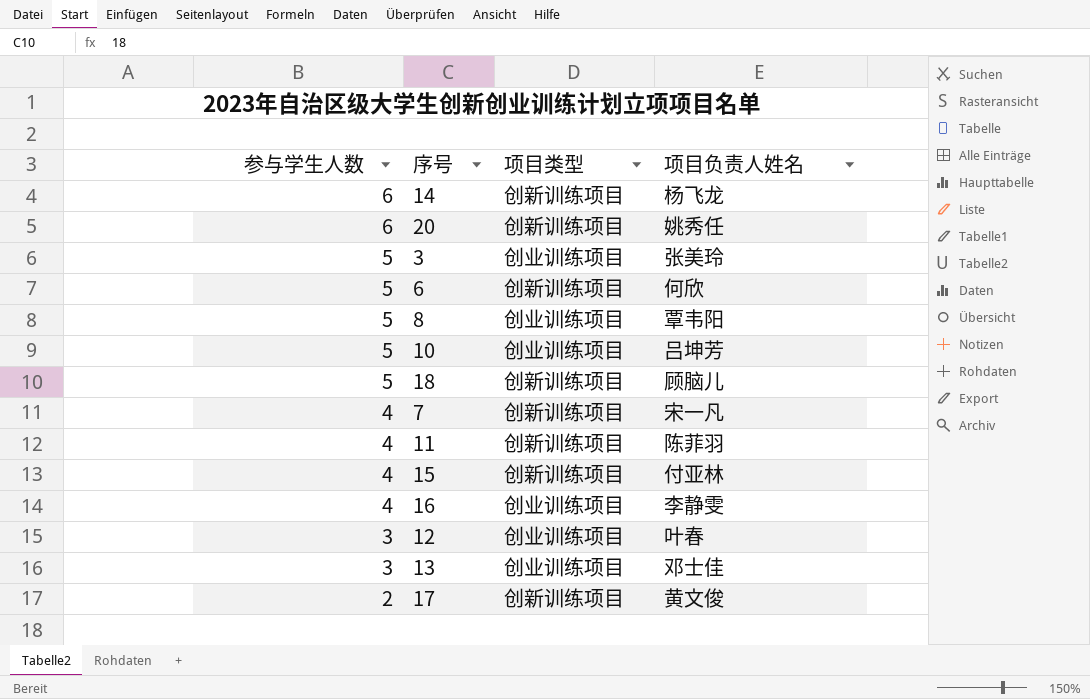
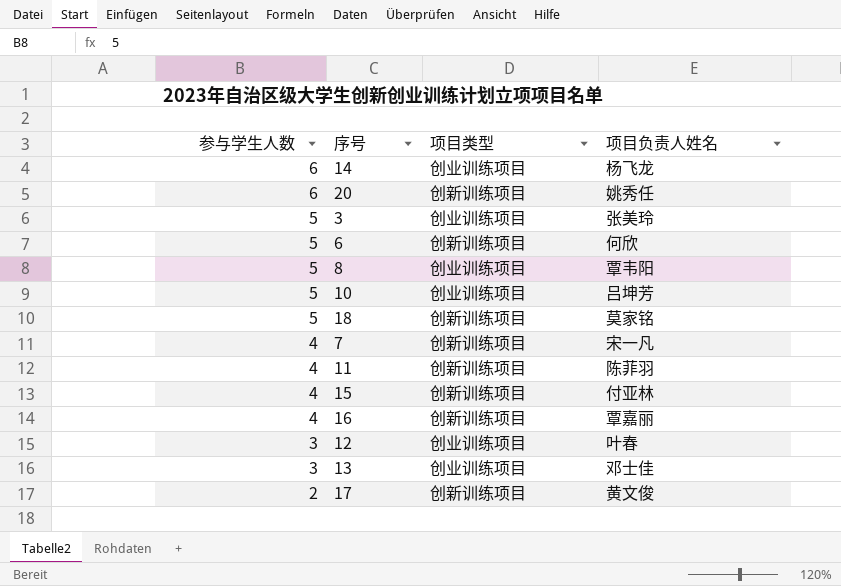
14 | 项目类型: 创新训练项目 -> 创业训练项目
18 | 项目负责人姓名: 顾脑儿 -> 莫家铭
16 | 项目类型: 创业训练项目 -> 创新训练项目
16 | 项目负责人姓名: 李静雯 -> 覃嘉丽

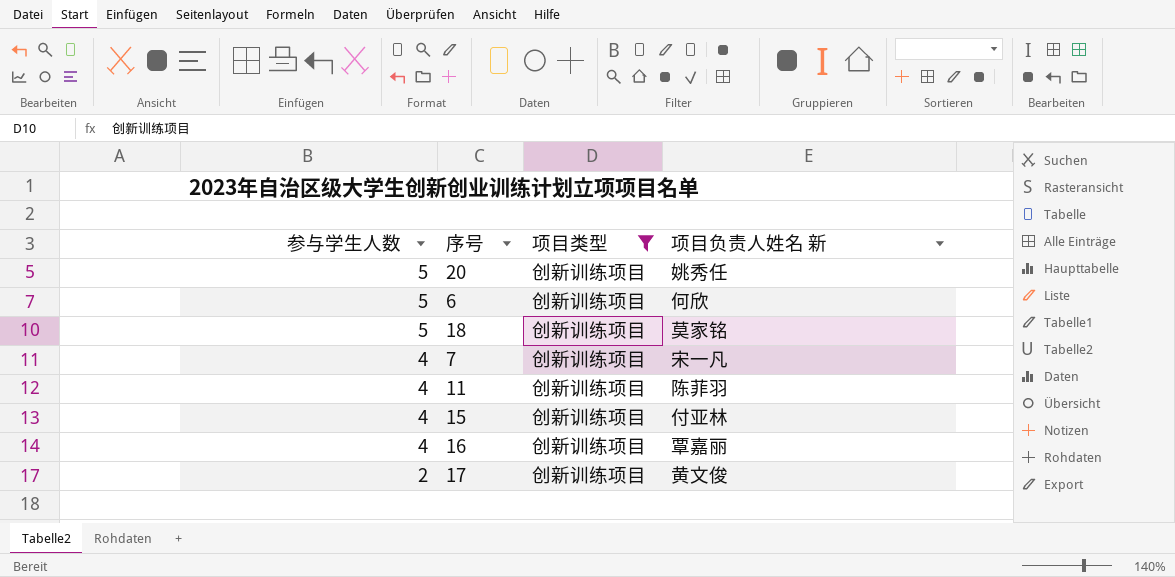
filter: none -> 项目类型 = 创新训练项目
column name: 项目负责人姓名 -> 项目负责人姓名 新
20 | 参与学生人数: 6 -> 5

